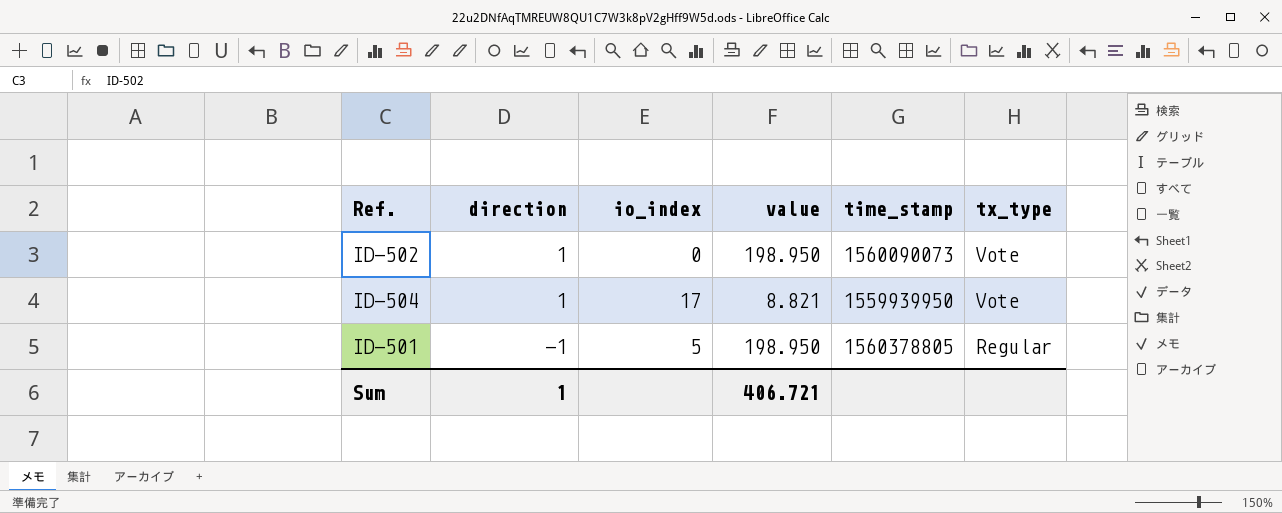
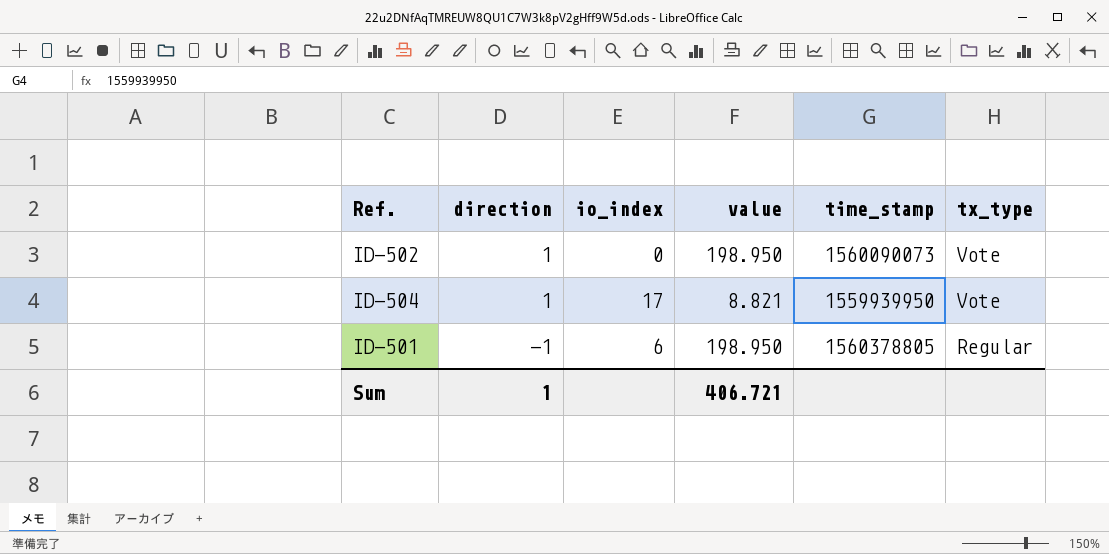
ID-501 | io_index: 5 -> 6

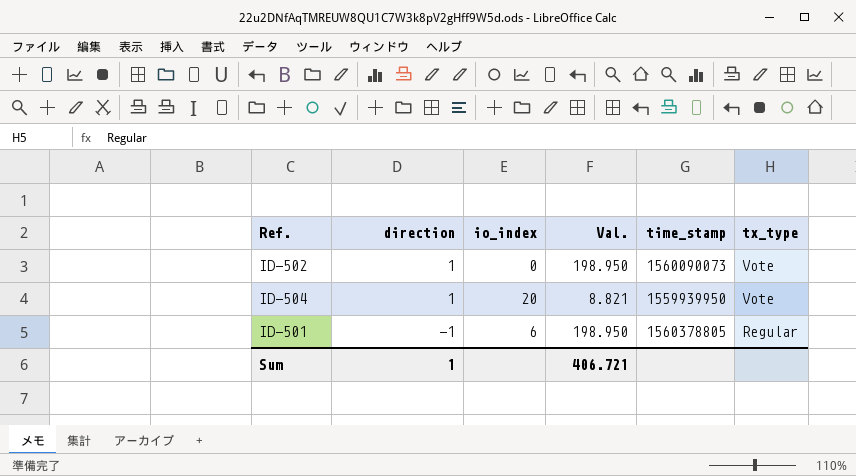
column name: value -> Val.
ID-504 | io_index: 17 -> 20

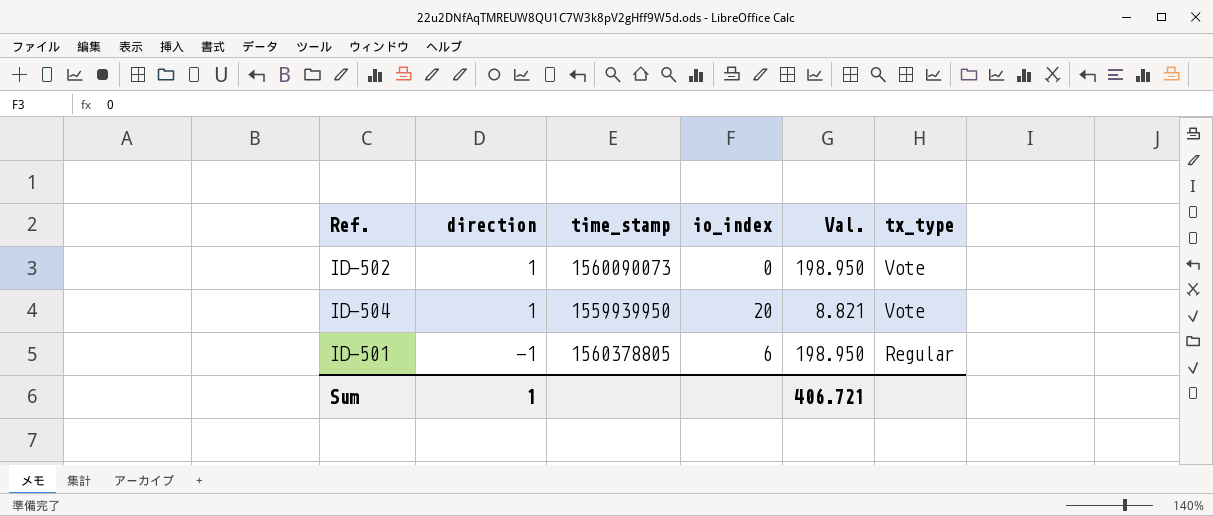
column time_stamp | position: 5 -> 3

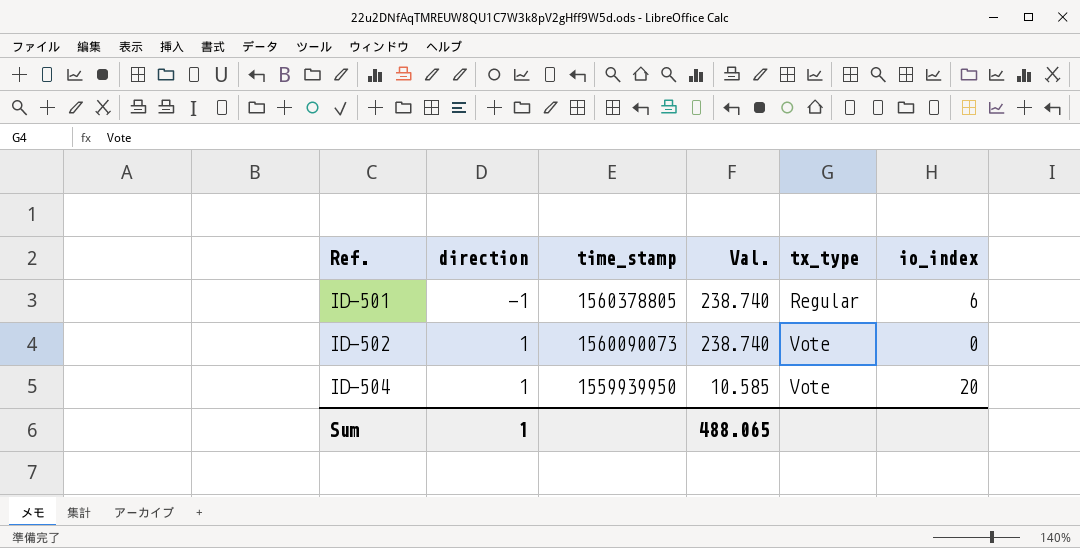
row order: direction descending -> Ref. ascending
column io_index | position: 4 -> 6
ID-501 | Val.: 198.950 -> 238.740
ID-502 | Val.: 198.950 -> 238.740
ID-504 | Val.: 8.821 -> 10.585
Sum | Val.: 406.721 -> 488.065

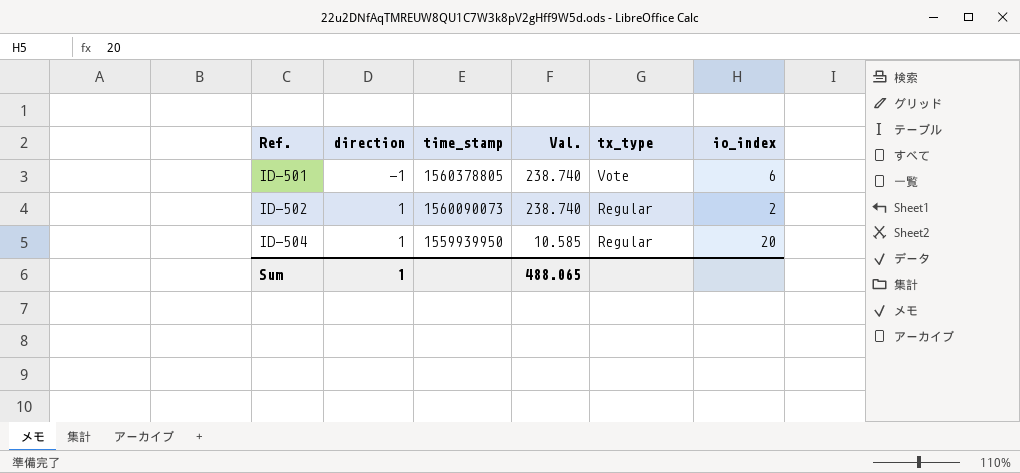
ID-501 | tx_type: Regular -> Vote
ID-502 | tx_type: Vote -> Regular
ID-502 | io_index: 0 -> 2
ID-504 | tx_type: Vote -> Regular

